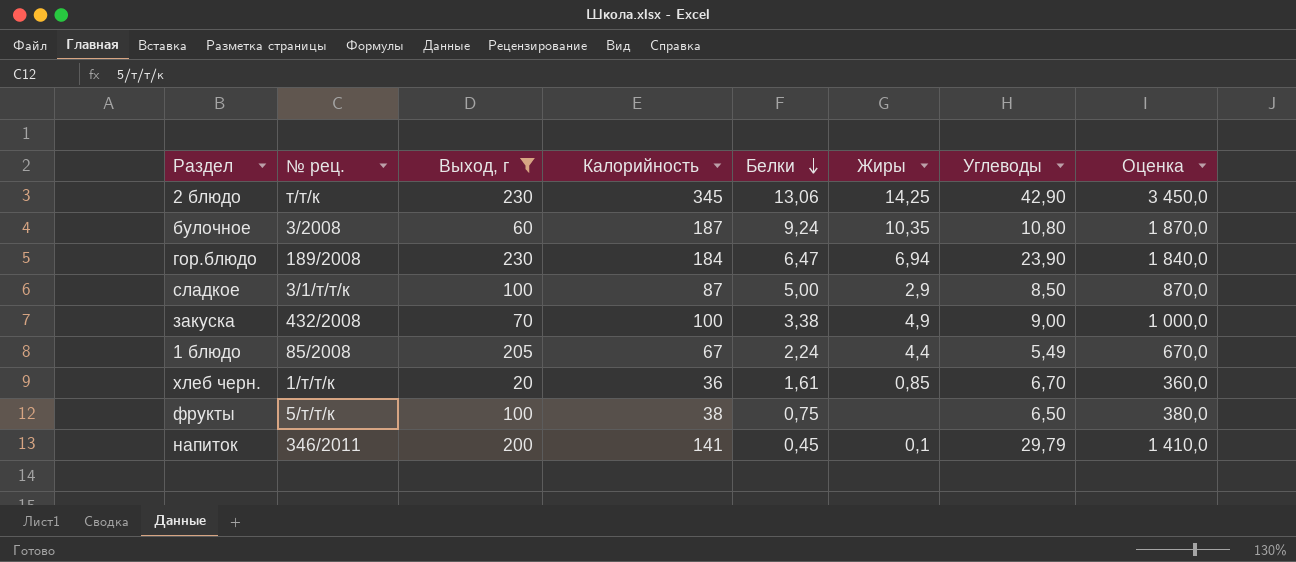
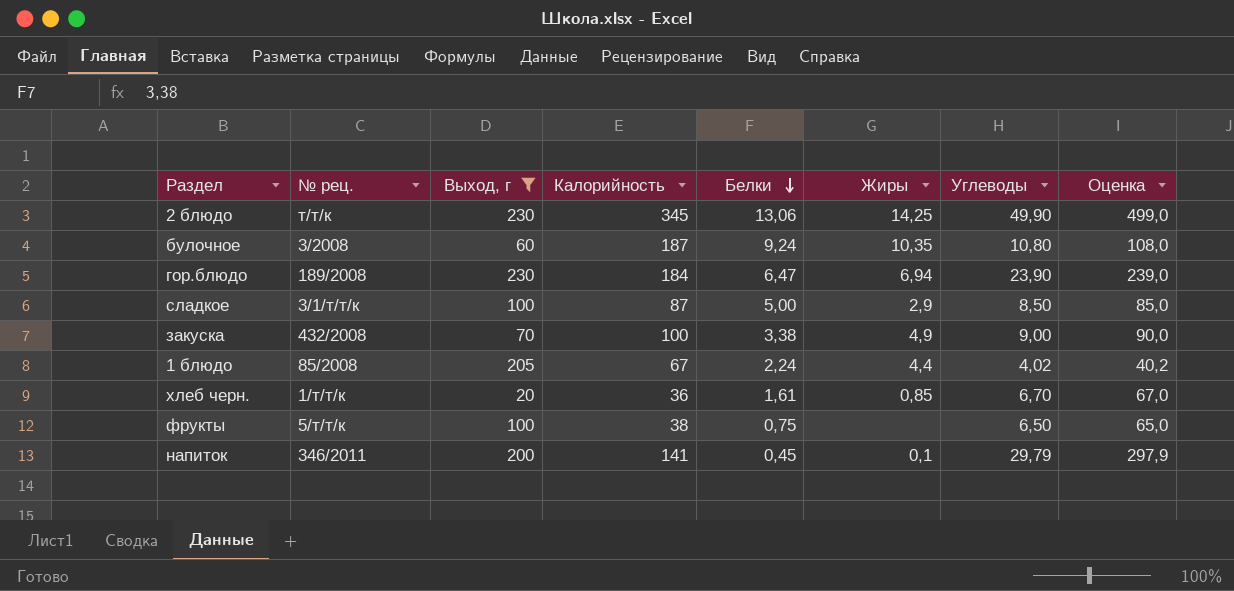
column Оценка | formula: [Калорийность] * 10 -> [Углеводы] * 10
2 блюдо | Углеводы: 42,90 -> 49,90
1 блюдо | Углеводы: 5,49 -> 4,02

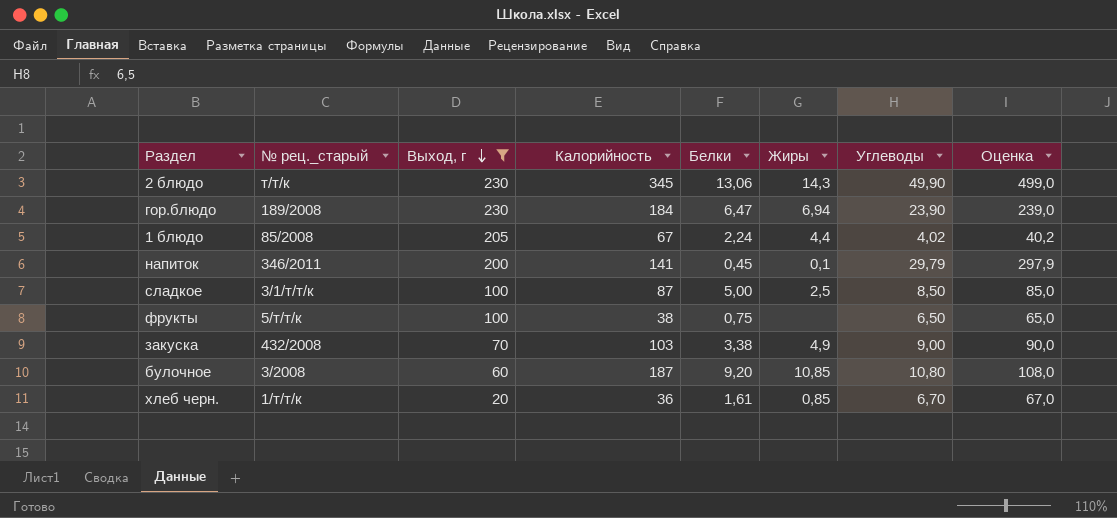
row order: Белки descending -> Выход, г descending
column name: № рец. -> № рец._старый
2 блюдо | Жиры: 14,25 -> 14,3
сладкое | Жиры: 2,9 -> 2,5
закуска | Калорийность: 100 -> 103
булочное | Белки: 9,24 -> 9,20
булочное | Жиры: 10,35 -> 10,85

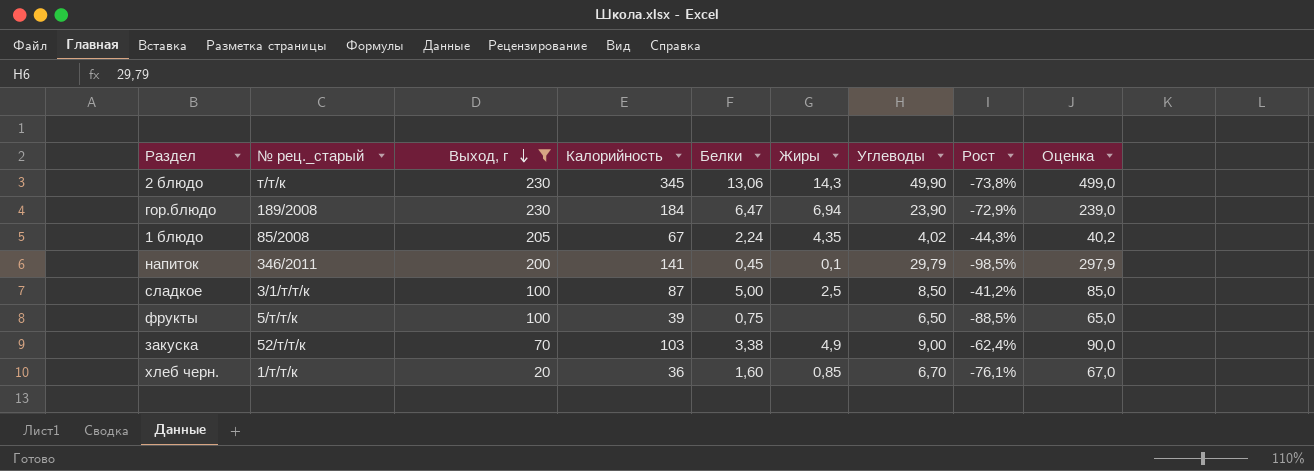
column Рост | formula: none -> ([Белки] - [Углеводы]) / [Углеводы]
row булочное: 3/2008 | 60 | 187 | 9,20 | 10,85 | 10,80 | 108,0 -> none
1 блюдо | Жиры: 4,4 -> 4,35
фрукты | Калорийность: 38 -> 39
закуска | № рец._старый: 432/2008 -> 52/т/т/к
хлеб черн. | Белки: 1,61 -> 1,60

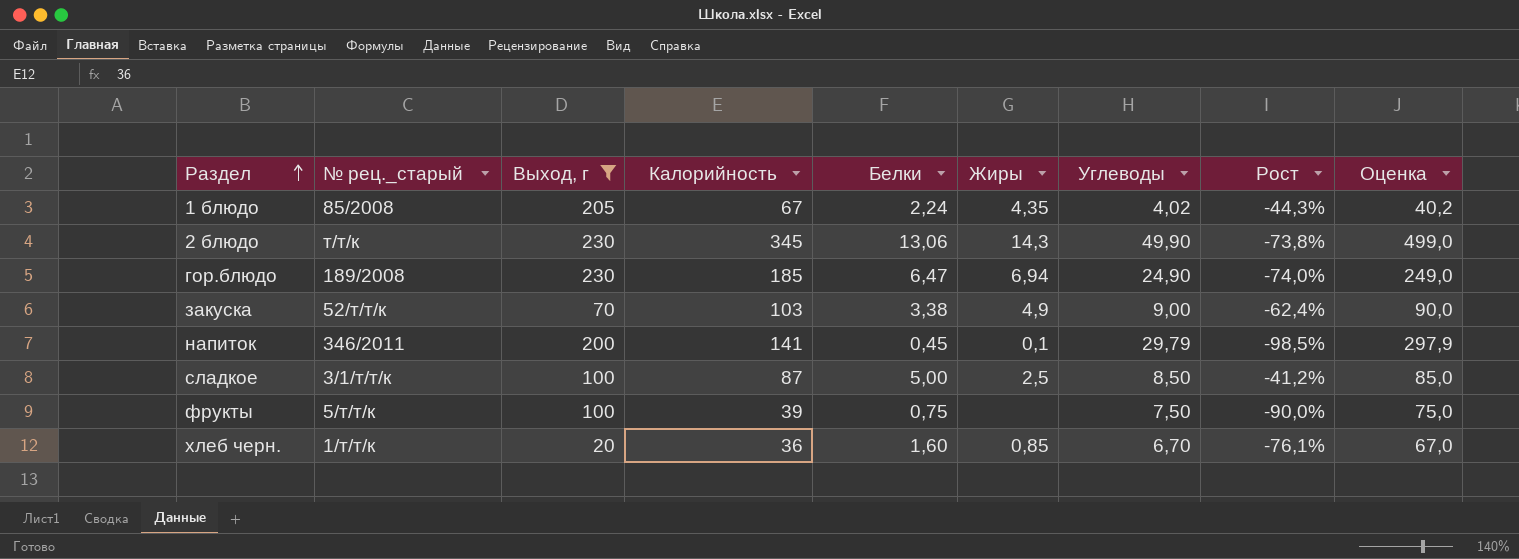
row order: Выход, г descending -> Раздел ascending
гор.блюдо | Калорийность: 184 -> 185
гор.блюдо | Углеводы: 23,90 -> 24,90
гор.блюдо | Рост: -72,9% -> -74,0%
гор.блюдо | Оценка: 239,0 -> 249,0
фрукты | Углеводы: 6,50 -> 7,50
фрукты | Рост: -88,5% -> -90,0%
фрукты | Оценка: 65,0 -> 75,0

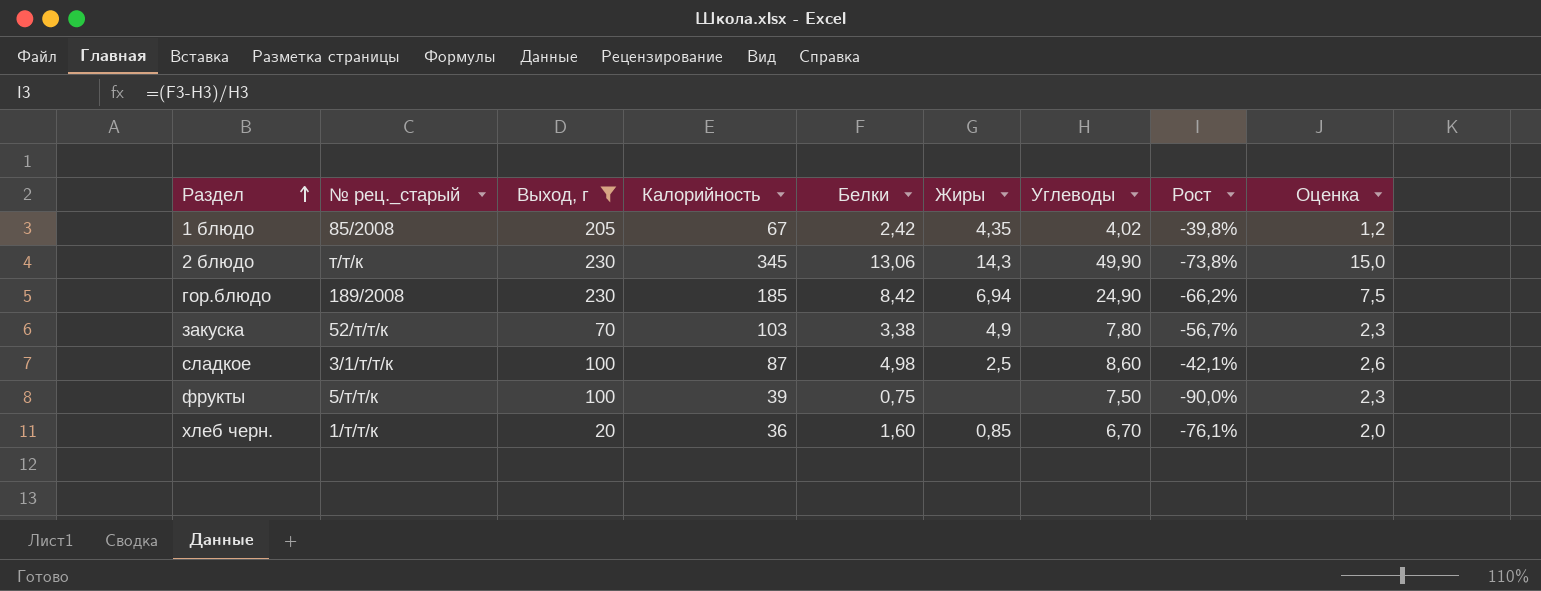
column Оценка | formula: [Углеводы] * 10 -> [Углеводы] * 0,3
row напиток: 346/2011 | 200 | 141 | 0,45 | 0,1 | 29,79 | -98,5% | 297,9 -> none
1 блюдо | Белки: 2,24 -> 2,42
1 блюдо | Рост: -44,3% -> -39,8%
гор.блюдо | Белки: 6,47 -> 8,42
гор.блюдо | Рост: -74,0% -> -66,2%
закуска | Углеводы: 9,00 -> 7,80
закуска | Рост: -62,4% -> -56,7%
сладкое | Белки: 5,00 -> 4,98
сладкое | Углеводы: 8,50 -> 8,60
сладкое | Рост: -41,2% -> -42,1%

